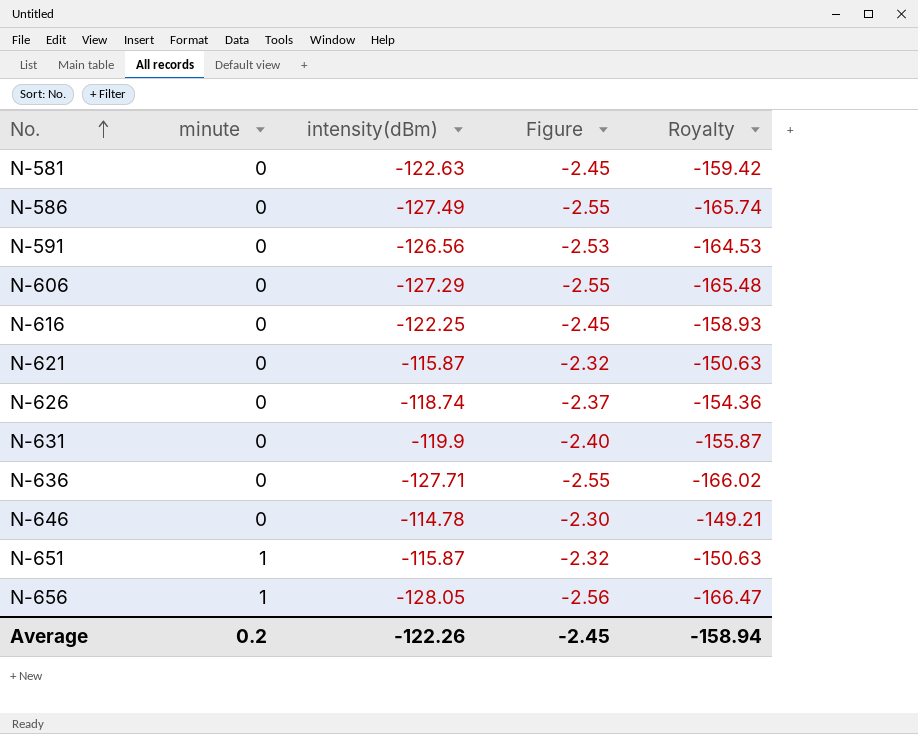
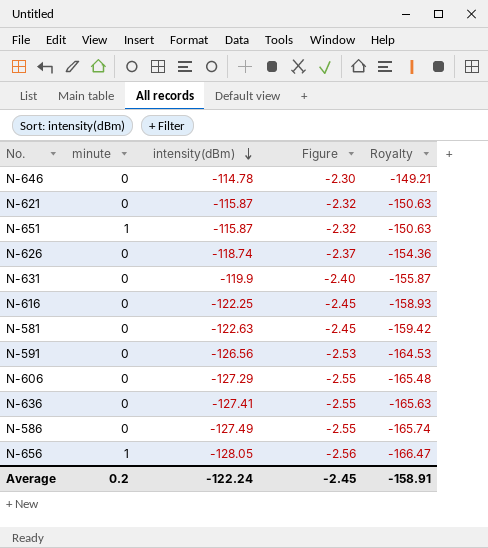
row order: No. ascending -> intensity(dBm) descending
N-636 | intensity(dBm): -127.71 -> -127.41
N-636 | Royalty: -166.02 -> -165.63
Average | intensity(dBm): -122.26 -> -122.24
Average | Royalty: -158.94 -> -158.91

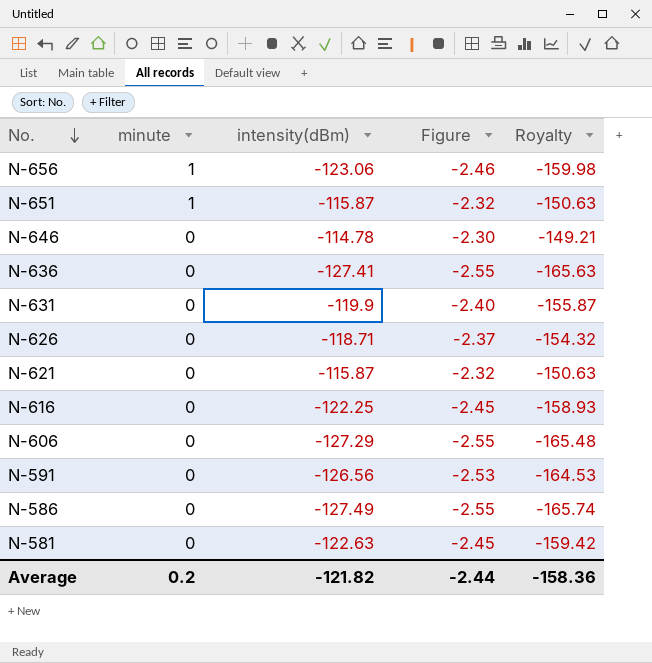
row order: intensity(dBm) descending -> No. descending
N-656 | intensity(dBm): -128.05 -> -123.06
N-656 | Figure: -2.56 -> -2.46
N-656 | Royalty: -166.47 -> -159.98
N-626 | intensity(dBm): -118.74 -> -118.71
N-626 | Royalty: -154.36 -> -154.32
Average | intensity(dBm): -122.24 -> -121.82
Average | Figure: -2.45 -> -2.44
Average | Royalty: -158.91 -> -158.36

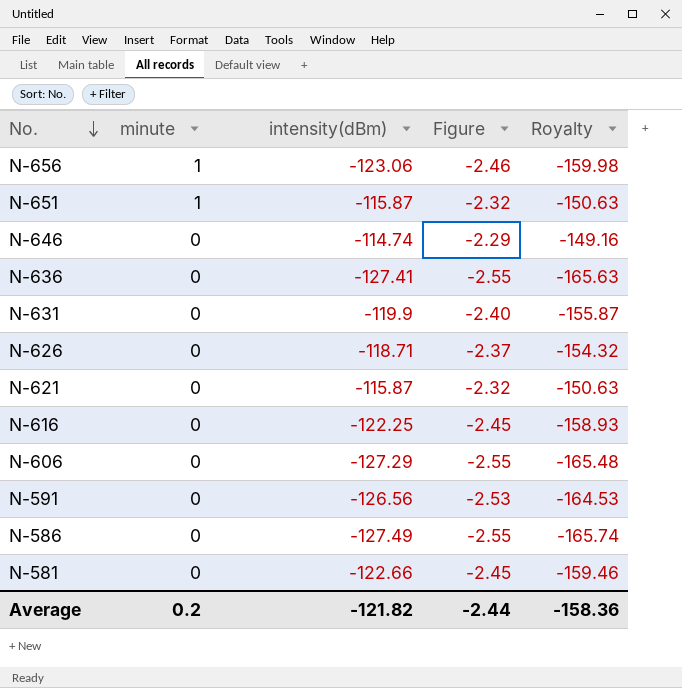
N-646 | intensity(dBm): -114.78 -> -114.74
N-646 | Figure: -2.30 -> -2.29
N-646 | Royalty: -149.21 -> -149.16
N-581 | intensity(dBm): -122.63 -> -122.66
N-581 | Royalty: -159.42 -> -159.46

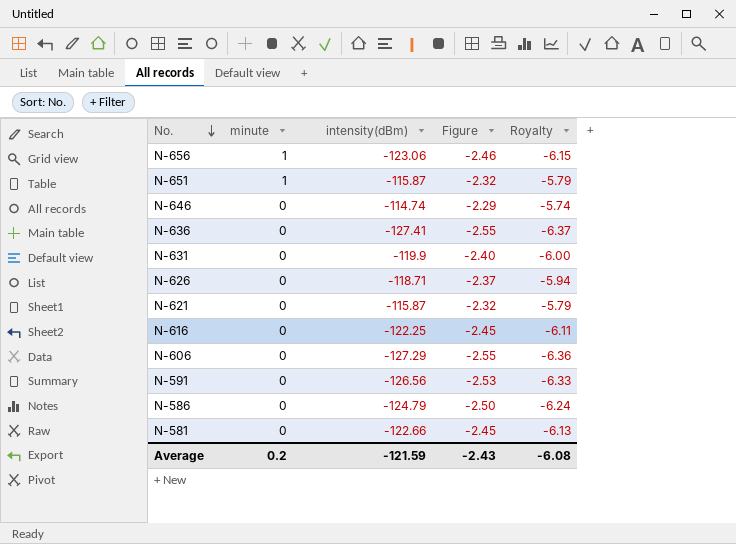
column Royalty | formula: [intensity(dBm)] * 1.3 -> [intensity(dBm)] * 0.05
N-586 | intensity(dBm): -127.49 -> -124.79
N-586 | Figure: -2.55 -> -2.50
Average | intensity(dBm): -121.82 -> -121.59
Average | Figure: -2.44 -> -2.43
Average | Royalty: -158.36 -> -6.08

